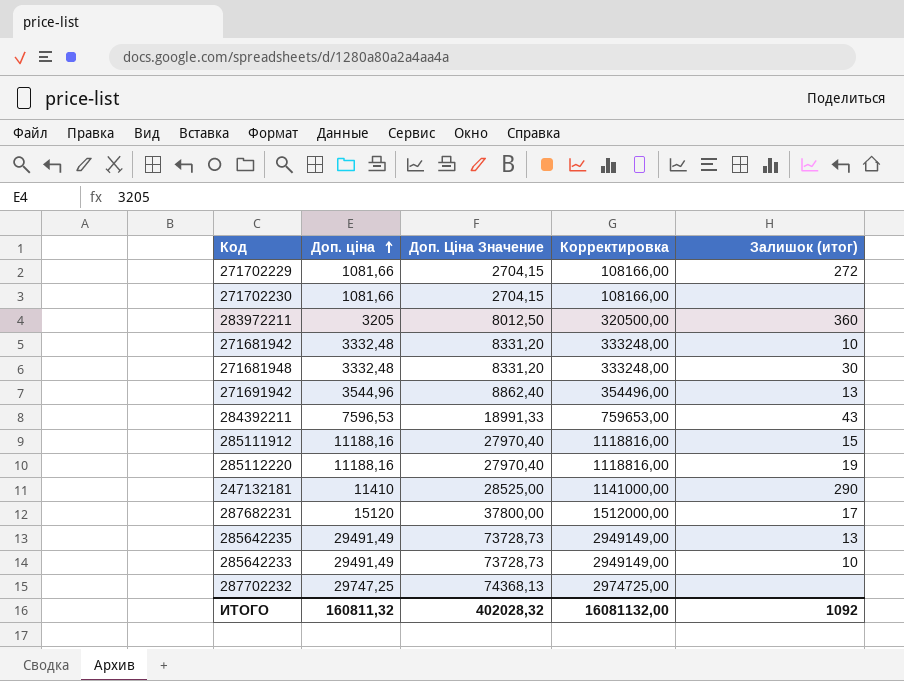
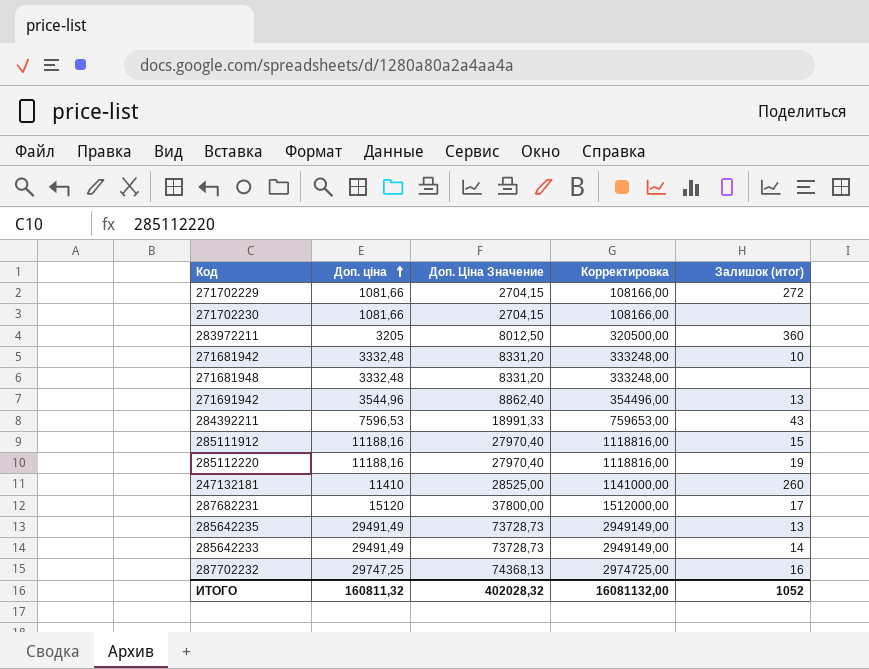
271681948 | Залишок (итог): 30 -> none
247132181 | Залишок (итог): 290 -> 260
285642233 | Залишок (итог): 10 -> 14
287702232 | Залишок (итог): none -> 16
ИТОГО | Залишок (итог): 1092 -> 1052

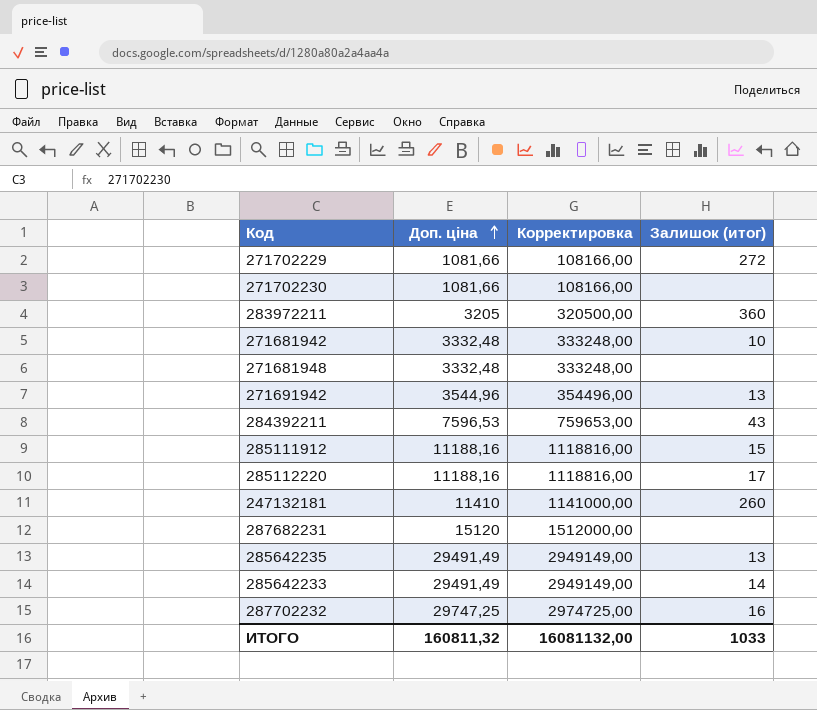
column Доп. Ціна Значение | formula: [Доп. ціна] * 2,5 -> none
285112220 | Залишок (итог): 19 -> 17
287682231 | Залишок (итог): 17 -> none
ИТОГО | Залишок (итог): 1052 -> 1033

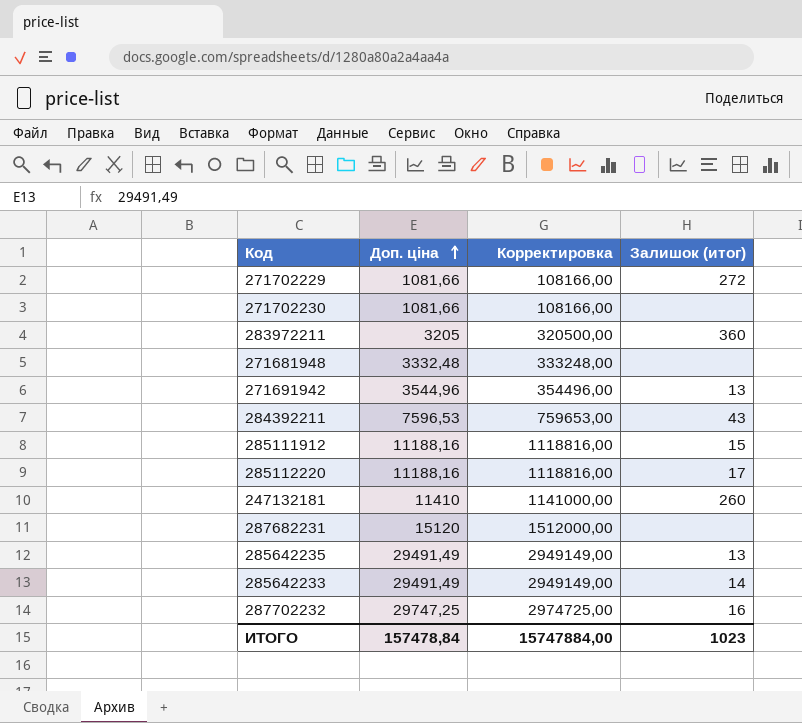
row 271681942: 3332,48 | 333248,00 | 10 -> none
ИТОГО | Доп. ціна: 160811,32 -> 157478,84
ИТОГО | Корректировка: 16081132,00 -> 15747884,00
ИТОГО | Залишок (итог): 1033 -> 1023

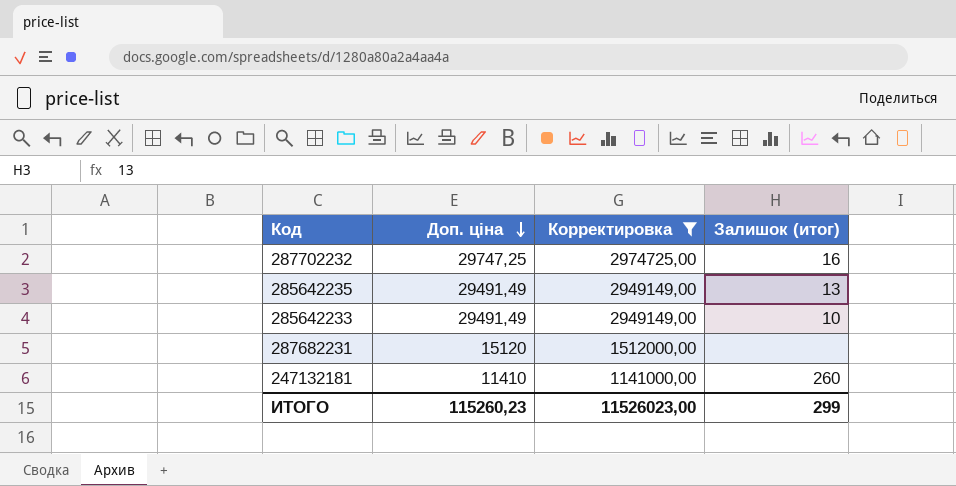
filter: none -> Корректировка >= 1141000,00
row order: Доп. ціна ascending -> Доп. ціна descending
285642233 | Залишок (итог): 14 -> 10
ИТОГО | Доп. ціна: 157478,84 -> 115260,23
ИТОГО | Корректировка: 15747884,00 -> 11526023,00
ИТОГО | Залишок (итог): 1023 -> 299

